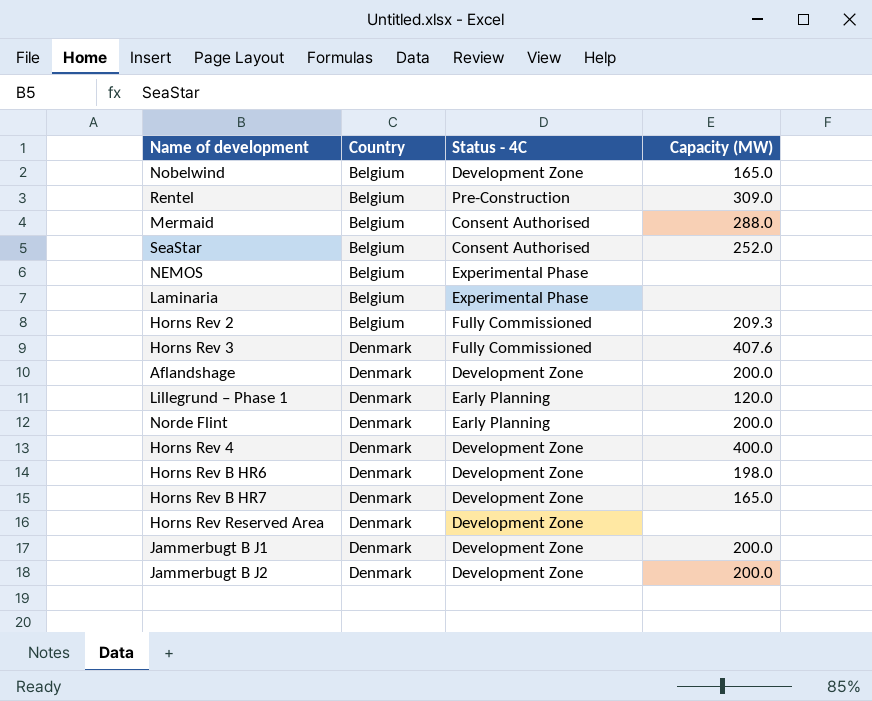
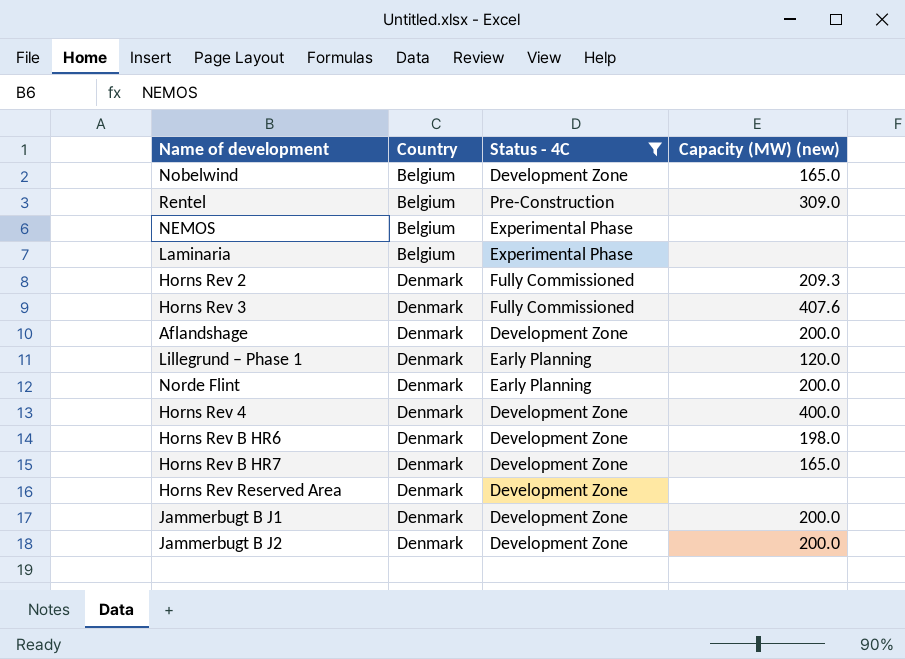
filter: none -> Status - 4C != Consent Authorised
column name: Capacity (MW) -> Capacity (MW) (new)
Horns Rev 2 | Country: Belgium -> Denmark

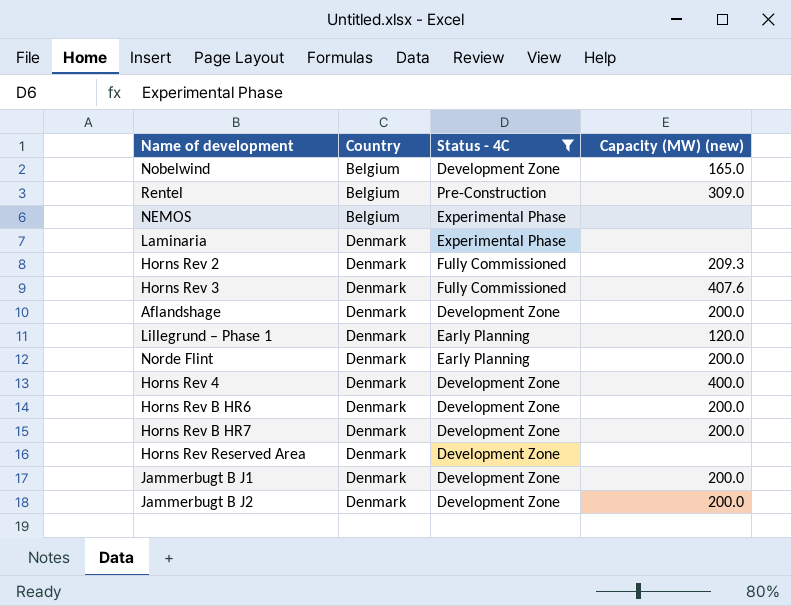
Laminaria | Country: Belgium -> Denmark
Horns Rev B HR6 | Capacity (MW) (new): 198.0 -> 200.0
Horns Rev B HR7 | Capacity (MW) (new): 165.0 -> 200.0

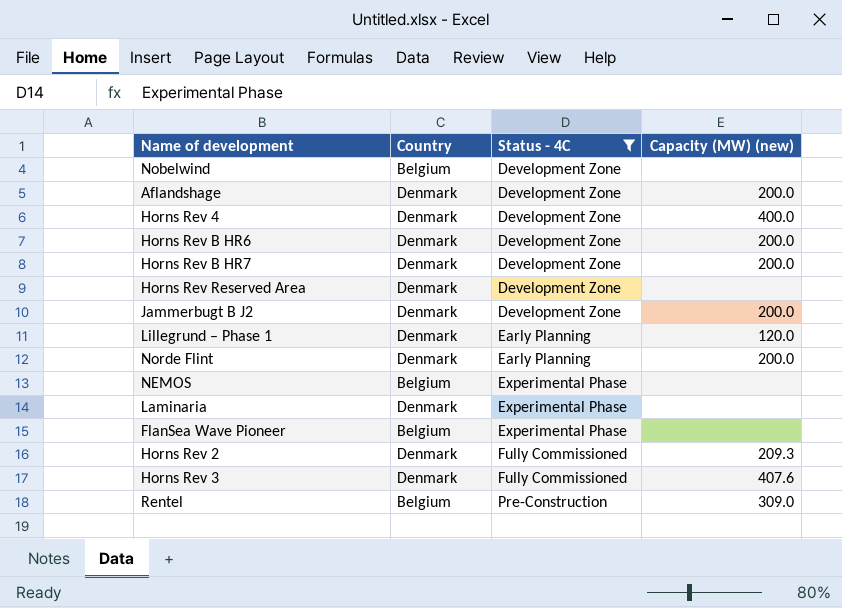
row order: Country ascending -> Status - 4C ascending
row Jammerbugt B J1: Denmark | Development Zone | 200.0 -> none
Nobelwind | Capacity (MW) (new): 165.0 -> none
row FlanSea Wave Pioneer: none -> Belgium | Experimental Phase | none

